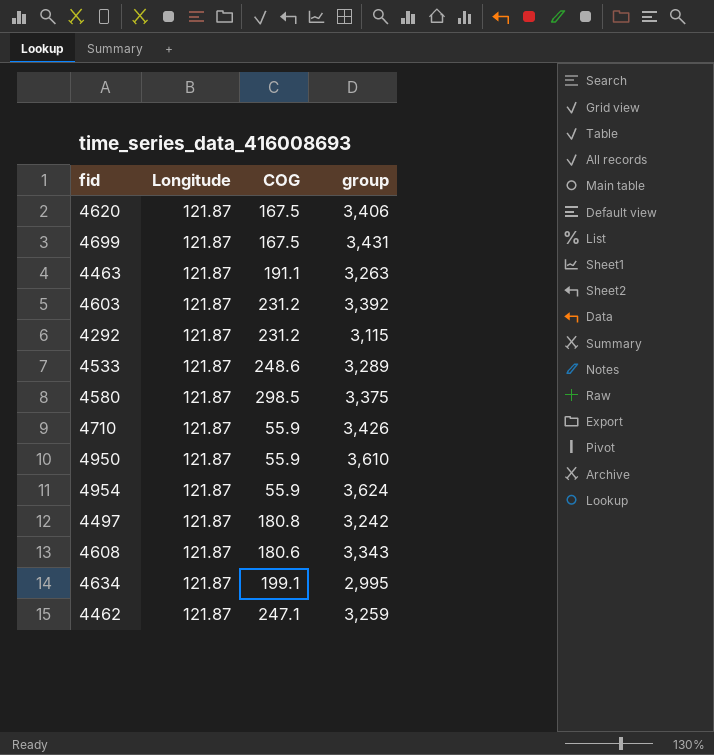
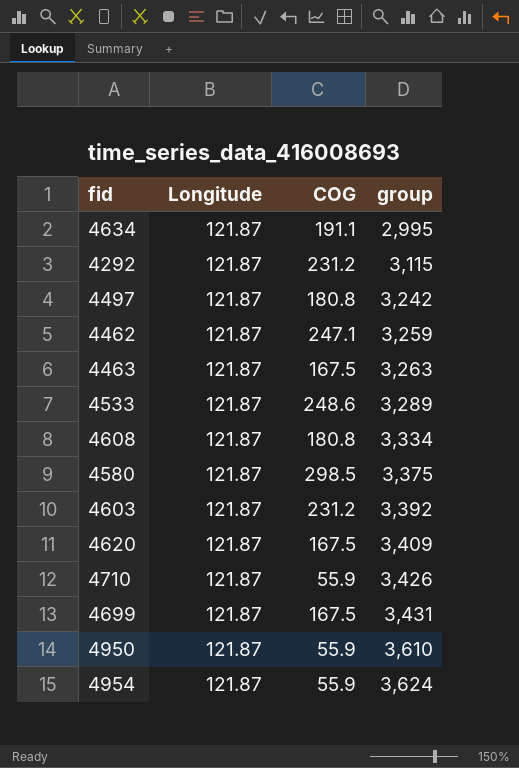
row order: none -> group ascending
4634 | COG: 199.1 -> 191.1
4463 | COG: 191.1 -> 167.5
4608 | COG: 180.6 -> 180.8
4608 | group: 3,343 -> 3,334
4620 | group: 3,406 -> 3,409

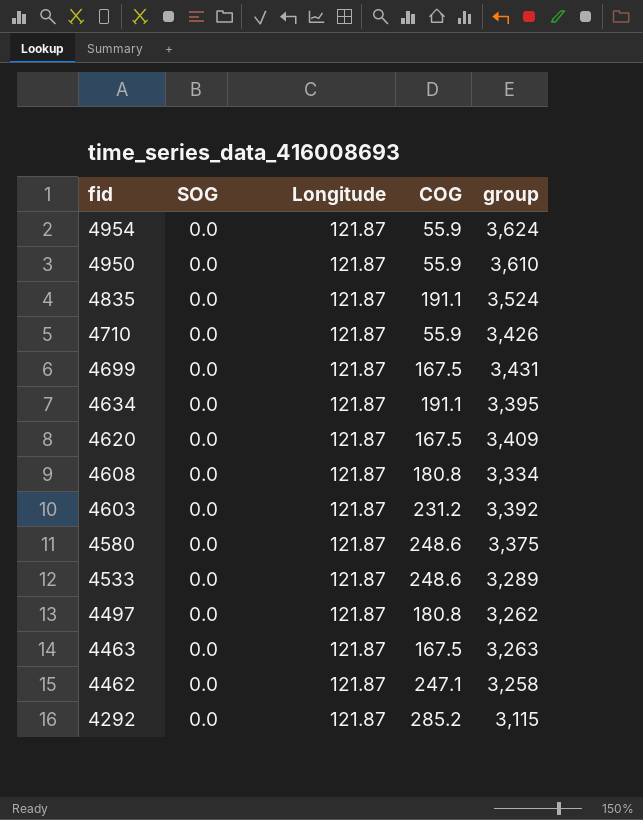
row order: group ascending -> fid descending
column SOG | position: none -> 2
row 4835: none -> 0.0 | 121.87 | 191.1 | 3,524
4634 | group: 2,995 -> 3,395
4580 | COG: 298.5 -> 248.6
4497 | group: 3,242 -> 3,262
4462 | group: 3,259 -> 3,258
4292 | COG: 231.2 -> 285.2

